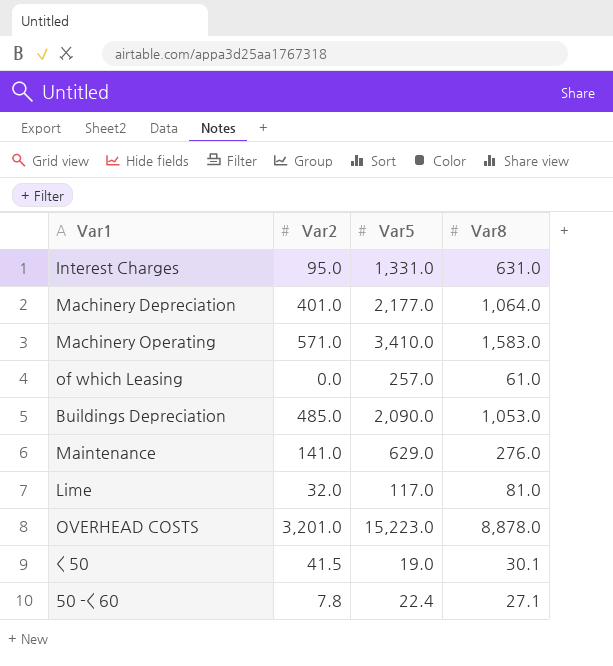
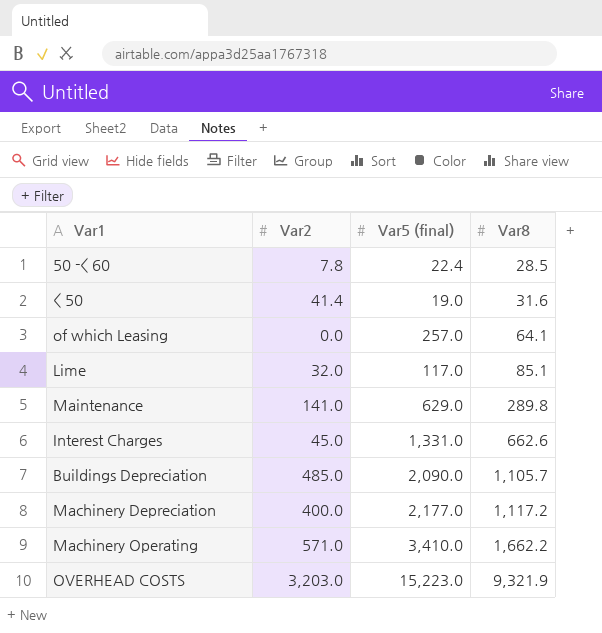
row order: none -> Var8 ascending
column name: Var5 -> Var5 (final)
50 -< 60 | Var8: 27.1 -> 28.5
< 50 | Var2: 41.5 -> 41.4
< 50 | Var8: 30.1 -> 31.6
of which Leasing | Var8: 61.0 -> 64.1
Lime | Var8: 81.0 -> 85.1
Maintenance | Var8: 276.0 -> 289.8
Interest Charges | Var2: 95.0 -> 45.0
Interest Charges | Var8: 631.0 -> 662.6
Buildings Depreciation | Var8: 1,053.0 -> 1,105.7
Machinery Depreciation | Var2: 401.0 -> 400.0
Machinery Depreciation | Var8: 1,064.0 -> 1,117.2
Machinery Operating | Var8: 1,583.0 -> 1,662.2
OVERHEAD COSTS | Var2: 3,201.0 -> 3,203.0
OVERHEAD COSTS | Var8: 8,878.0 -> 9,321.9

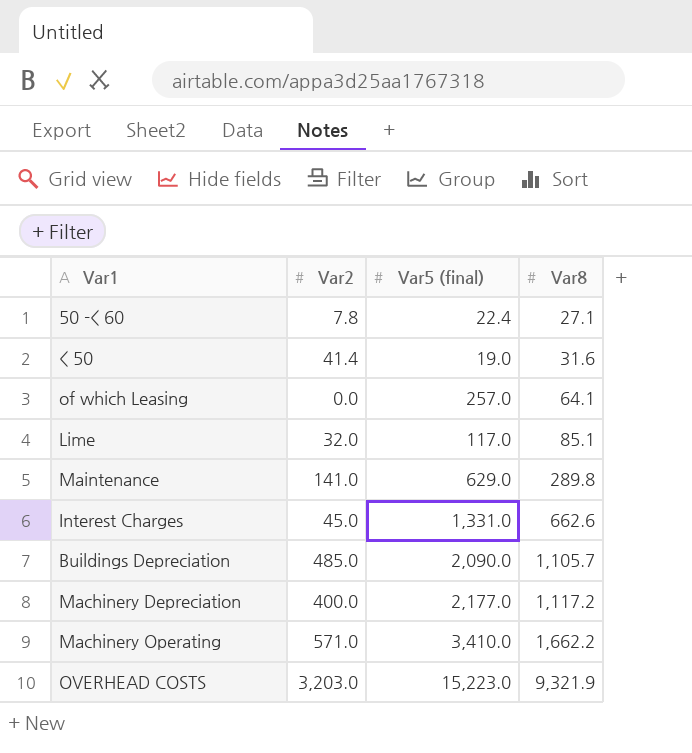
50 -< 60 | Var8: 28.5 -> 27.1

